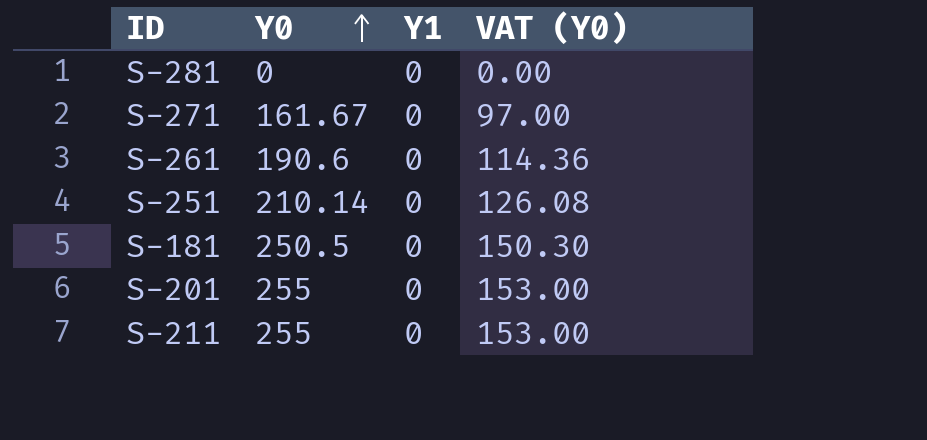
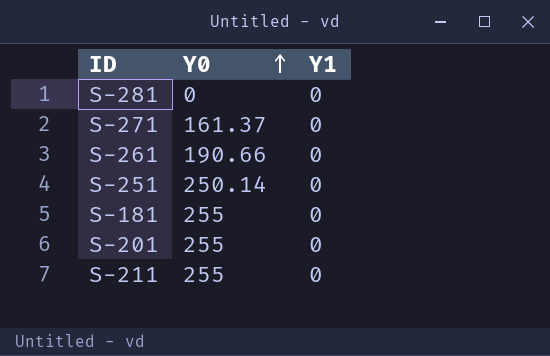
column VAT (Y0) | formula: [Y0] * 0.6 -> none
S-271 | Y0: 161.67 -> 161.37
S-261 | Y0: 190.6 -> 190.66
S-251 | Y0: 210.14 -> 250.14
S-181 | Y0: 250.5 -> 255

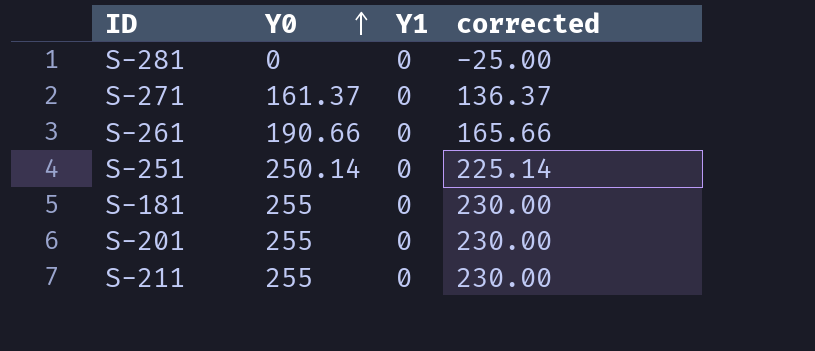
column corrected | formula: none -> [Y0] - 25

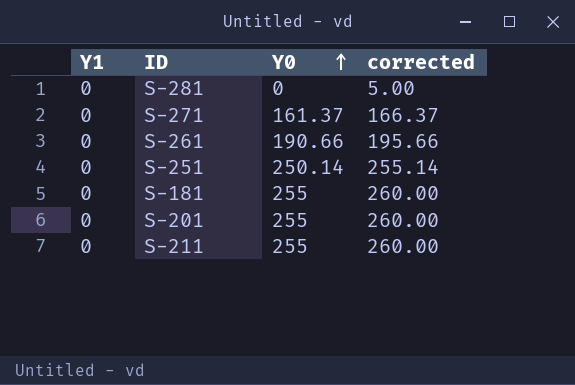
column Y1 | position: 3 -> 1
column corrected | formula: [Y0] - 25 -> [Y0] + 5

